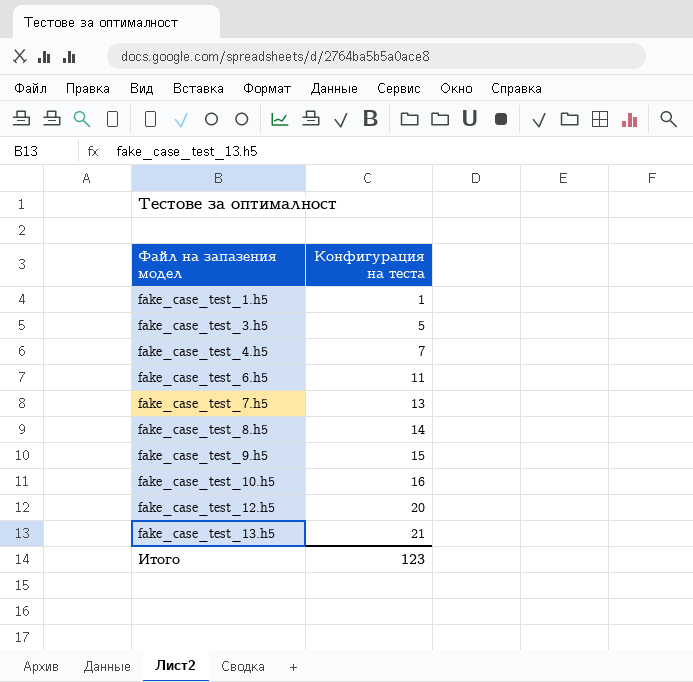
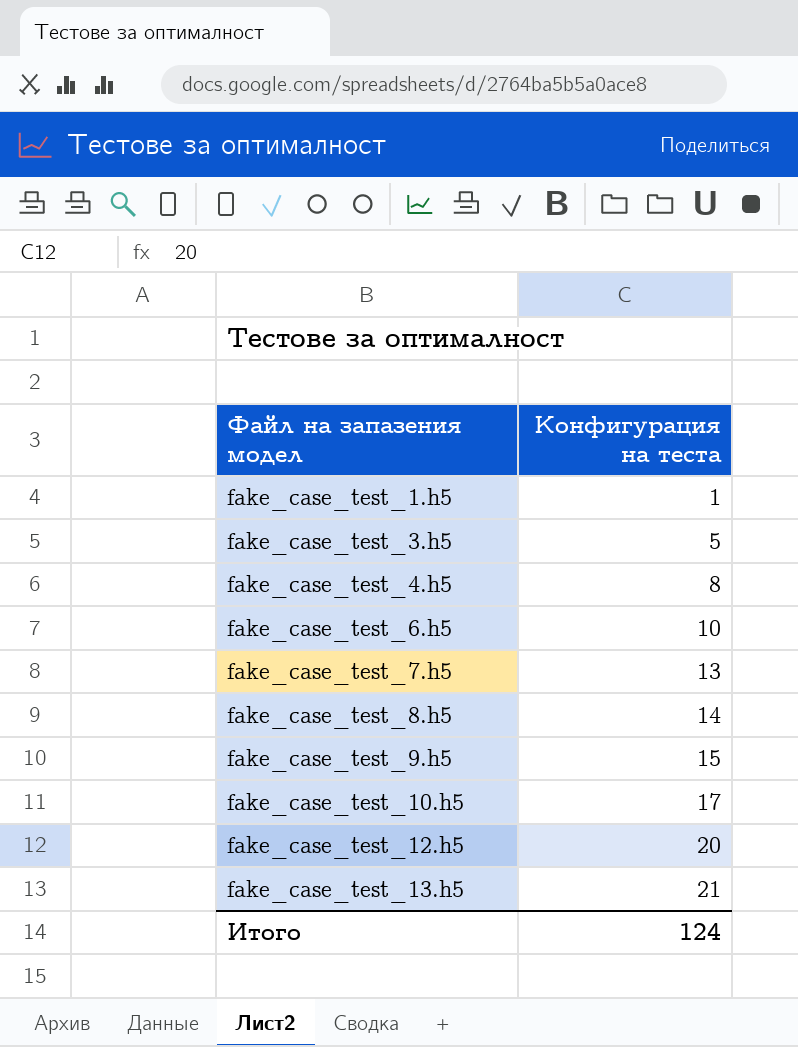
fake_case_test_4.h5 | Конфигурация на теста: 7 -> 8
fake_case_test_6.h5 | Конфигурация на теста: 11 -> 10
fake_case_test_10.h5 | Конфигурация на теста: 16 -> 17
Итого | Конфигурация на теста: 123 -> 124

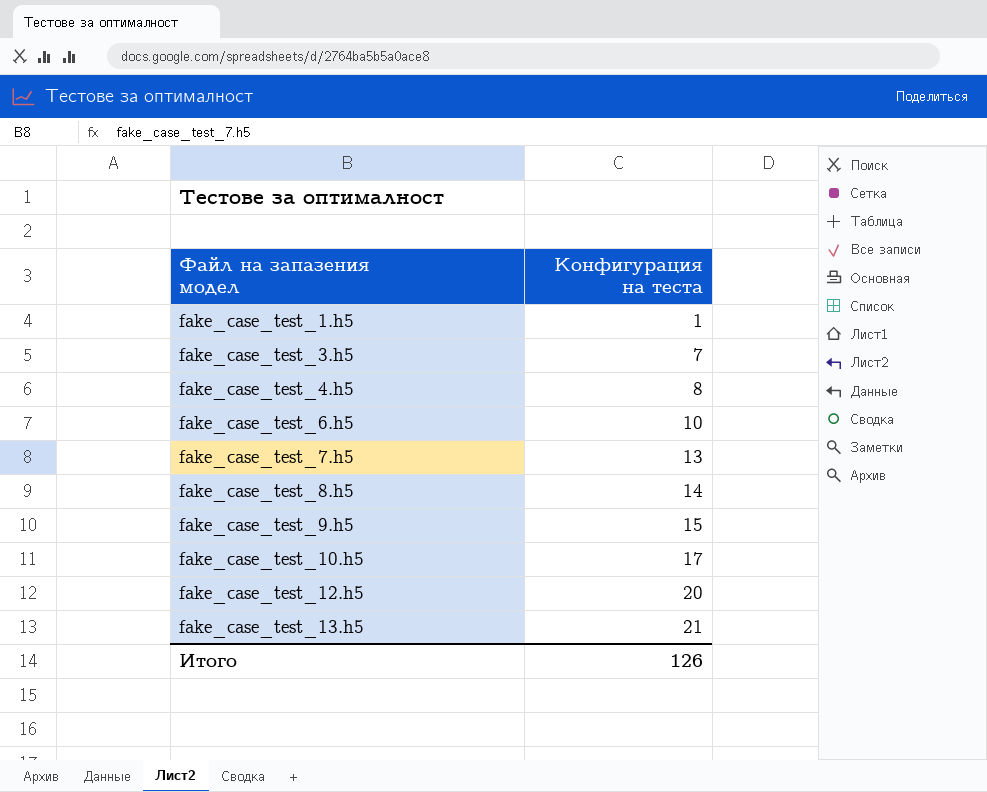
fake_case_test_3.h5 | Конфигурация на теста: 5 -> 7
Итого | Конфигурация на теста: 124 -> 126

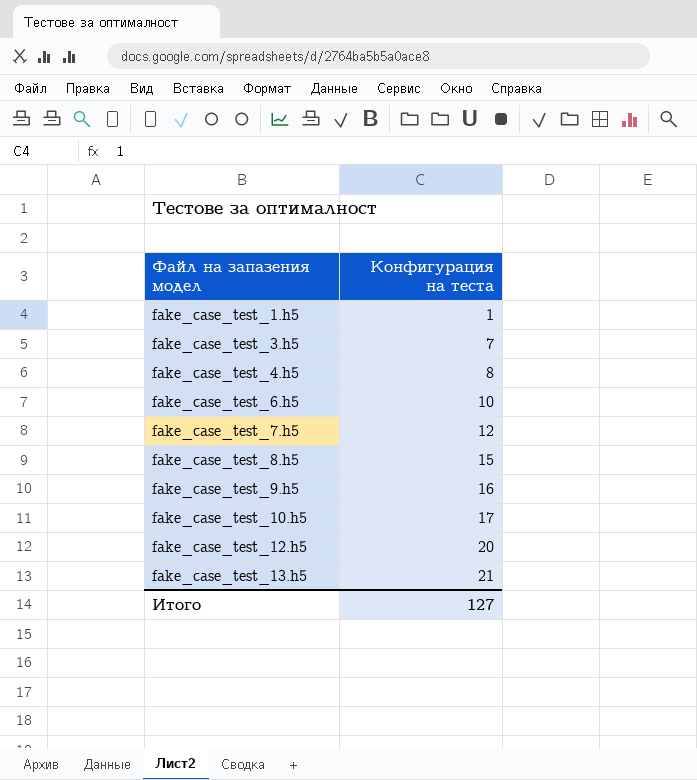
fake_case_test_7.h5 | Конфигурация на теста: 13 -> 12
fake_case_test_8.h5 | Конфигурация на теста: 14 -> 15
fake_case_test_9.h5 | Конфигурация на теста: 15 -> 16
Итого | Конфигурация на теста: 126 -> 127

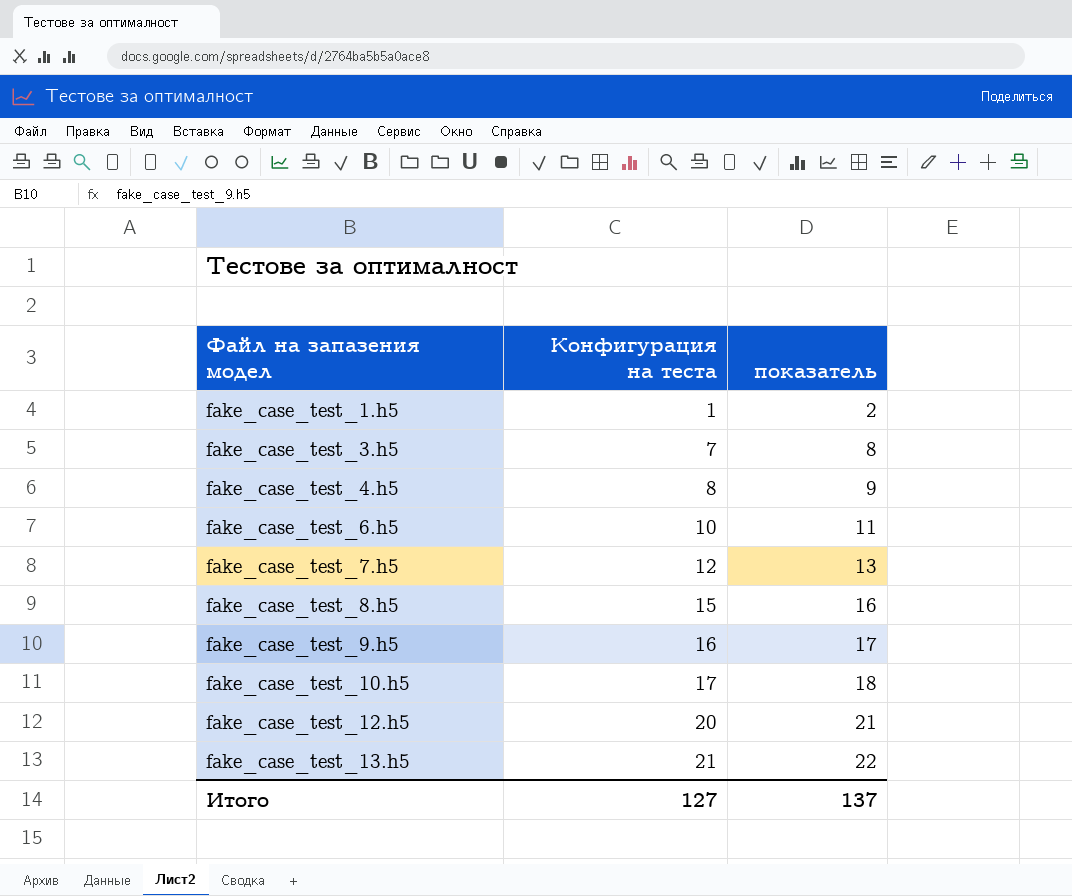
column показатель | formula: none -> [Конфигурация на теста] + 1

